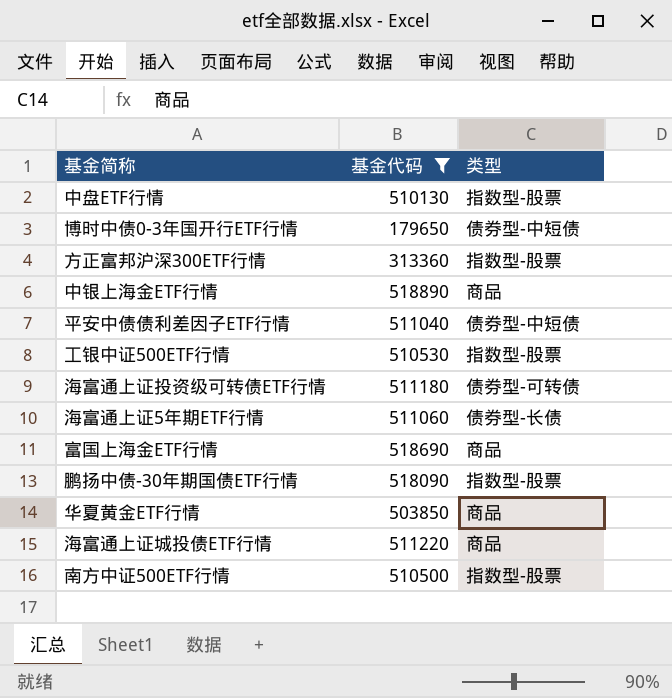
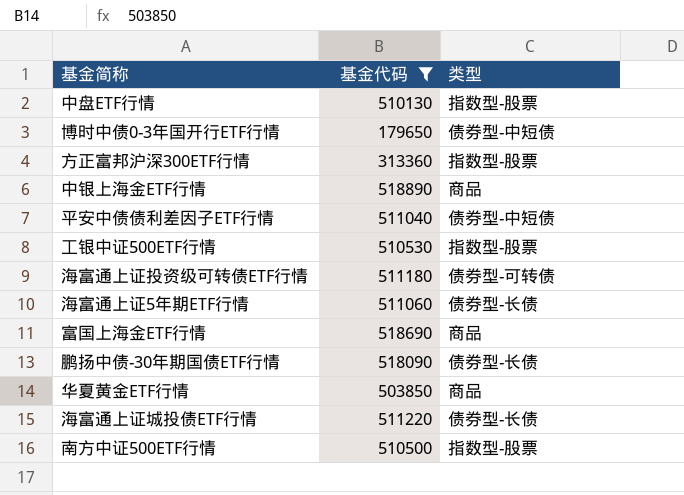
鹏扬中债-30年期国债ETF行情 | 类型: 指数型-股票 -> 债券型-长债
海富通上证城投债ETF行情 | 类型: 商品 -> 债券型-长债

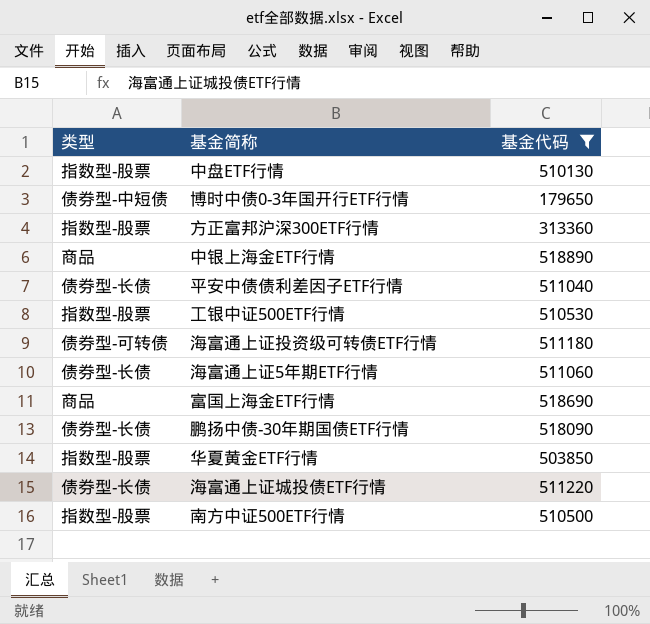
column 类型 | position: 3 -> 1
平安中债债利差因子ETF行情 | 类型: 债券型-中短债 -> 债券型-长债
华夏黄金ETF行情 | 类型: 商品 -> 指数型-股票

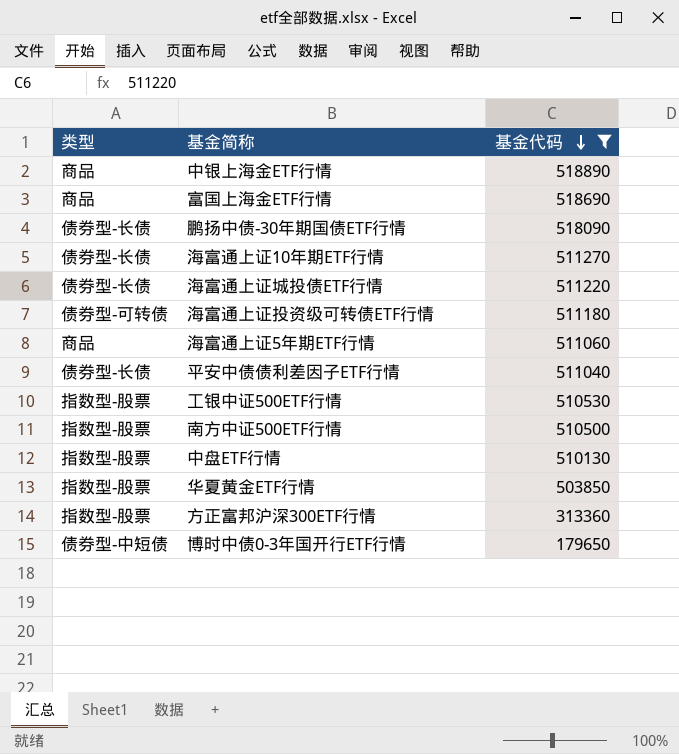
row order: none -> 基金代码 descending
row 海富通上证10年期ETF行情: none -> 债券型-长债 | 511270
海富通上证5年期ETF行情 | 类型: 债券型-长债 -> 商品

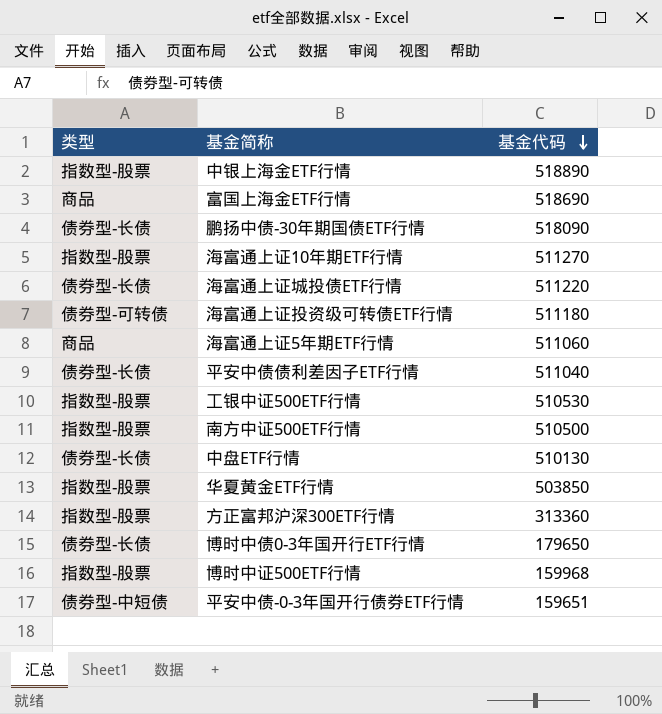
filter: 基金代码 >= 179650 -> none
中银上海金ETF行情 | 类型: 商品 -> 指数型-股票
海富通上证10年期ETF行情 | 类型: 债券型-长债 -> 指数型-股票
中盘ETF行情 | 类型: 指数型-股票 -> 债券型-长债
博时中债0-3年国开行ETF行情 | 类型: 债券型-中短债 -> 债券型-长债

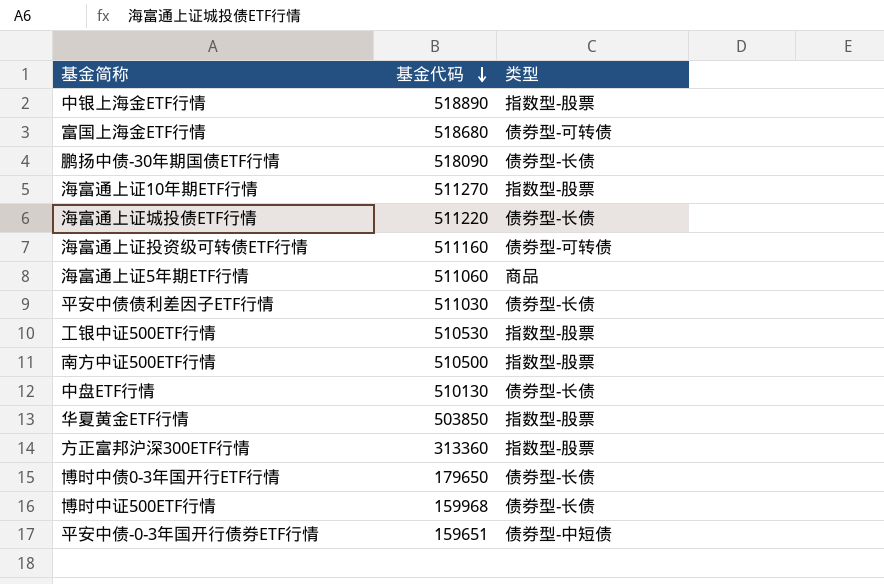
column 类型 | position: 1 -> 3
富国上海金ETF行情 | 基金代码: 518690 -> 518680
富国上海金ETF行情 | 类型: 商品 -> 债券型-可转债
海富通上证投资级可转债ETF行情 | 基金代码: 511180 -> 511160
平安中债债利差因子ETF行情 | 基金代码: 511040 -> 511030
博时中证500ETF行情 | 类型: 指数型-股票 -> 债券型-长债

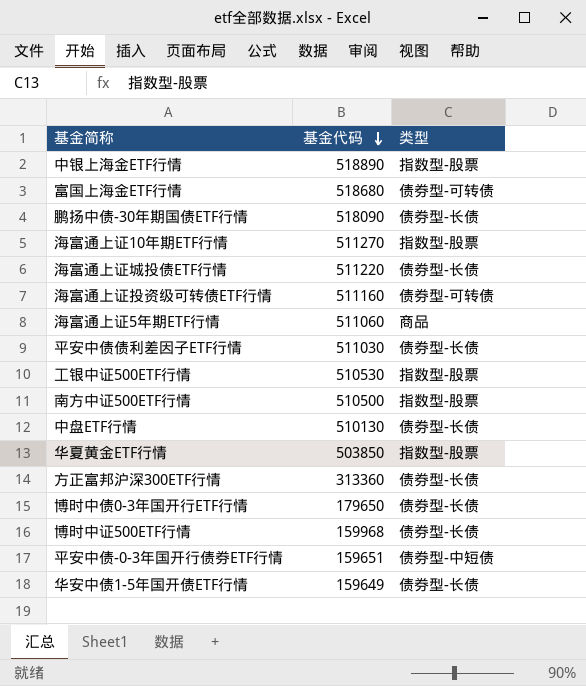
方正富邦沪深300ETF行情 | 类型: 指数型-股票 -> 债券型-长债
row 华安中债1-5年国开债ETF行情: none -> 159649 | 债券型-长债

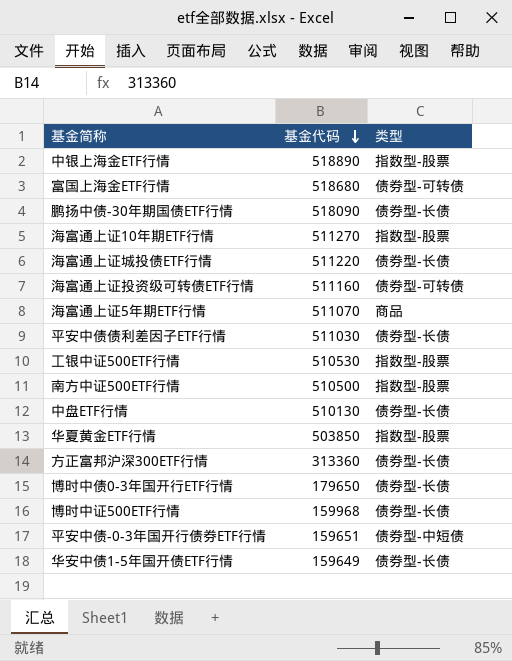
海富通上证5年期ETF行情 | 基金代码: 511060 -> 511070

